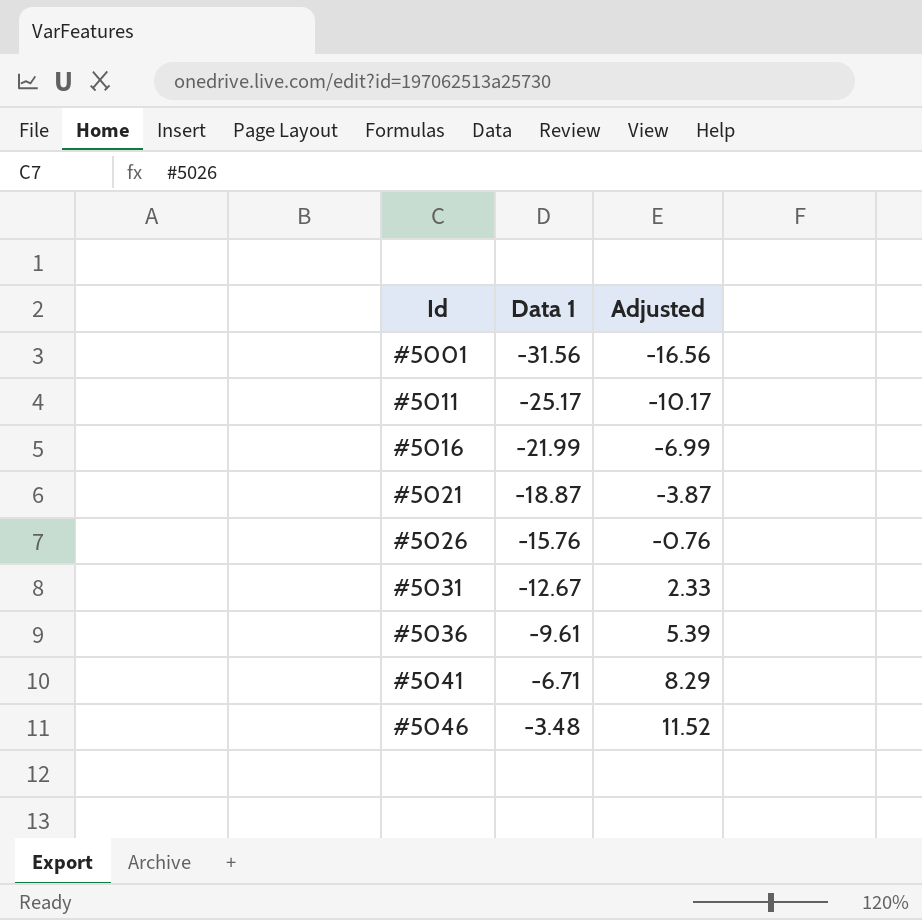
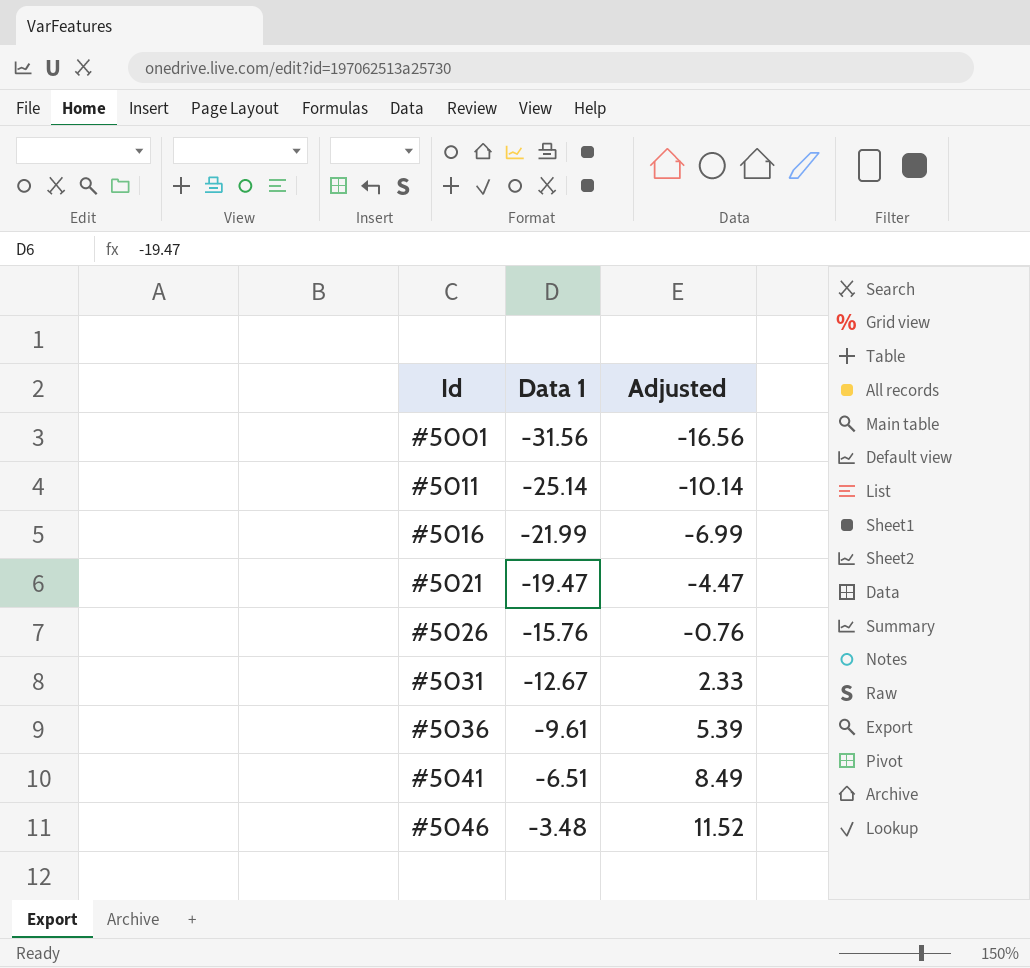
#5011 | Data 1: -25.17 -> -25.14
#5011 | Adjusted: -10.17 -> -10.14
#5021 | Data 1: -18.87 -> -19.47
#5021 | Adjusted: -3.87 -> -4.47
#5041 | Data 1: -6.71 -> -6.51
#5041 | Adjusted: 8.29 -> 8.49

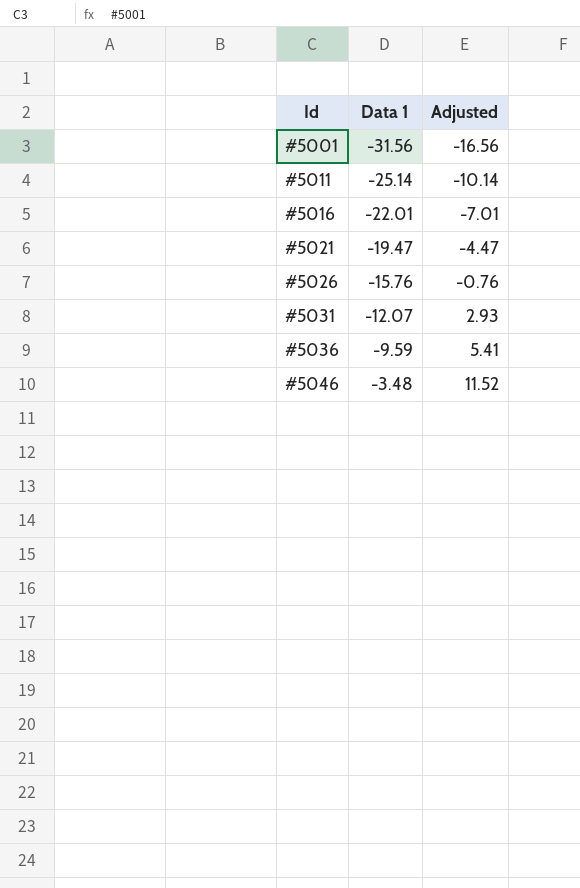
row #5041: -6.51 | 8.49 -> none
#5016 | Data 1: -21.99 -> -22.01
#5016 | Adjusted: -6.99 -> -7.01
#5031 | Data 1: -12.67 -> -12.07
#5031 | Adjusted: 2.33 -> 2.93
#5036 | Data 1: -9.61 -> -9.59
#5036 | Adjusted: 5.39 -> 5.41

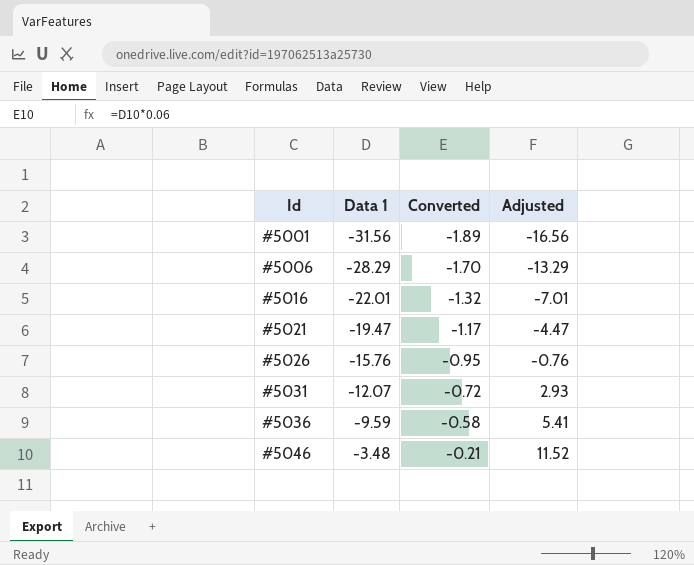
column Converted | formula: none -> [Data 1] * 0.06
row #5011: -25.14 | -10.14 -> none
row #5006: none -> -28.29 | -1.70 | -13.29

